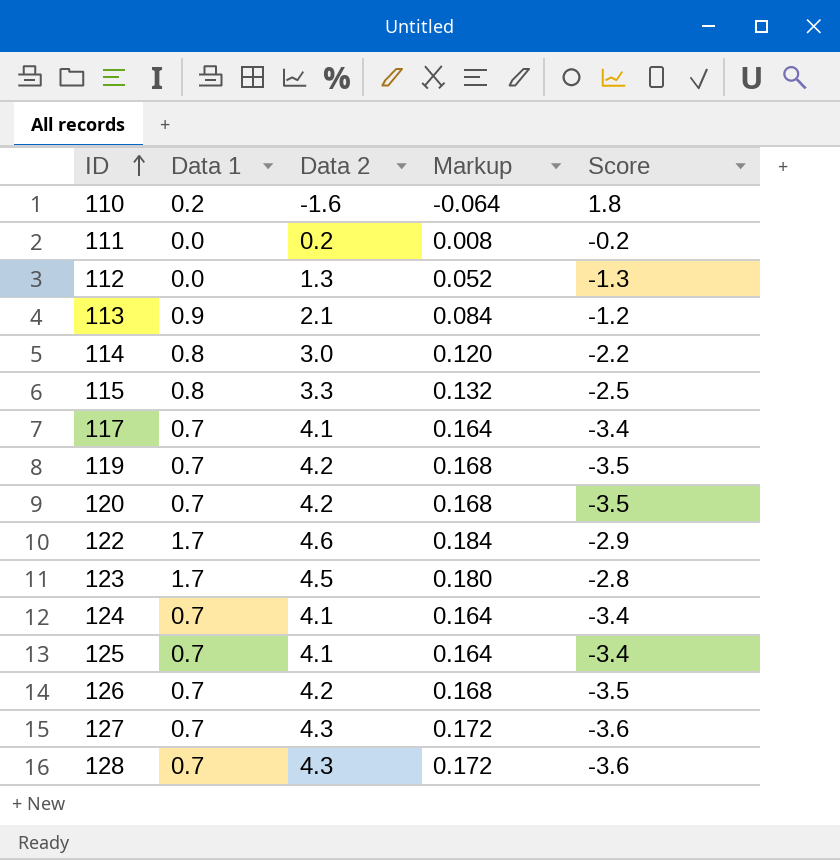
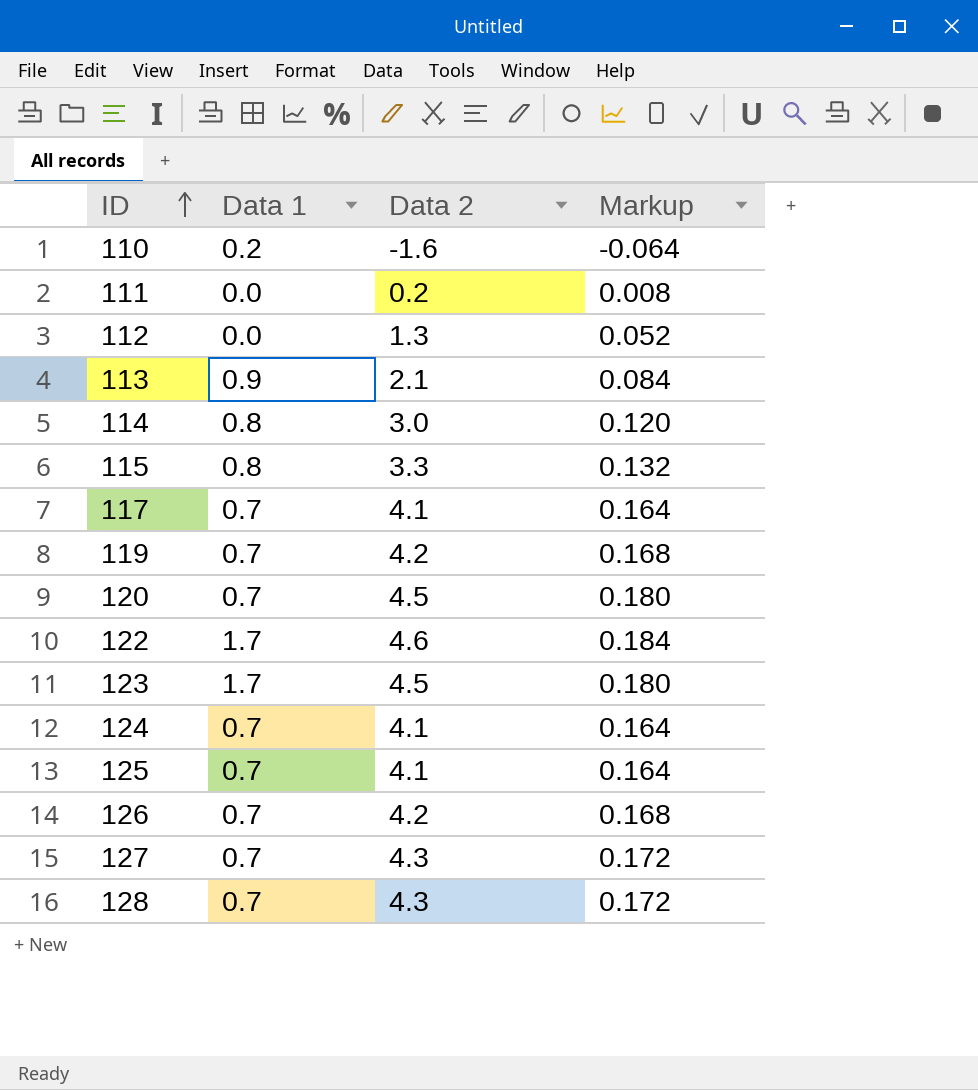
column Score | formula: [Data 1] - [Data 2] -> none
120 | Data 2: 4.2 -> 4.5
120 | Markup: 0.168 -> 0.180

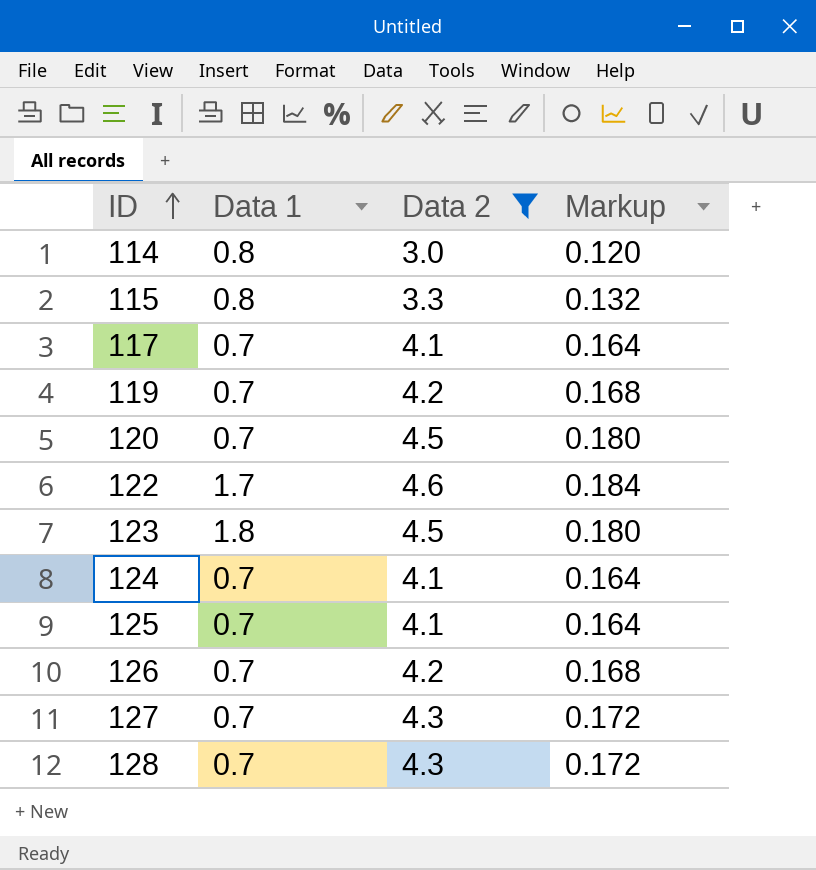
filter: none -> Data 2 >= 3.0
123 | Data 1: 1.7 -> 1.8

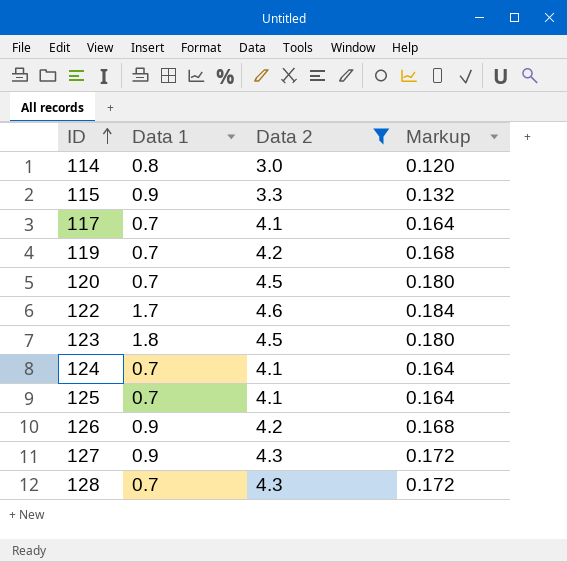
115 | Data 1: 0.8 -> 0.9
126 | Data 1: 0.7 -> 0.9
127 | Data 1: 0.7 -> 0.9

